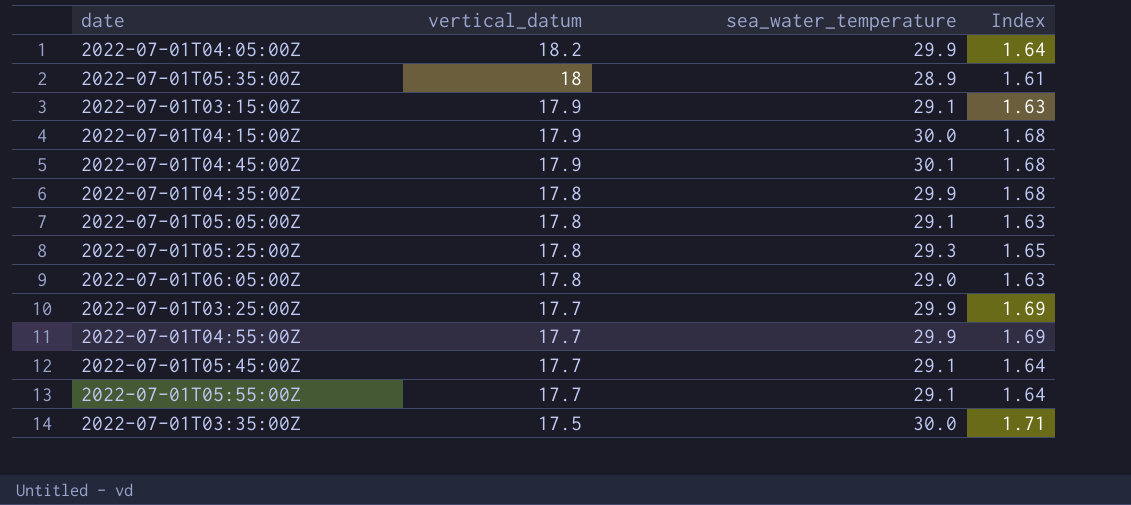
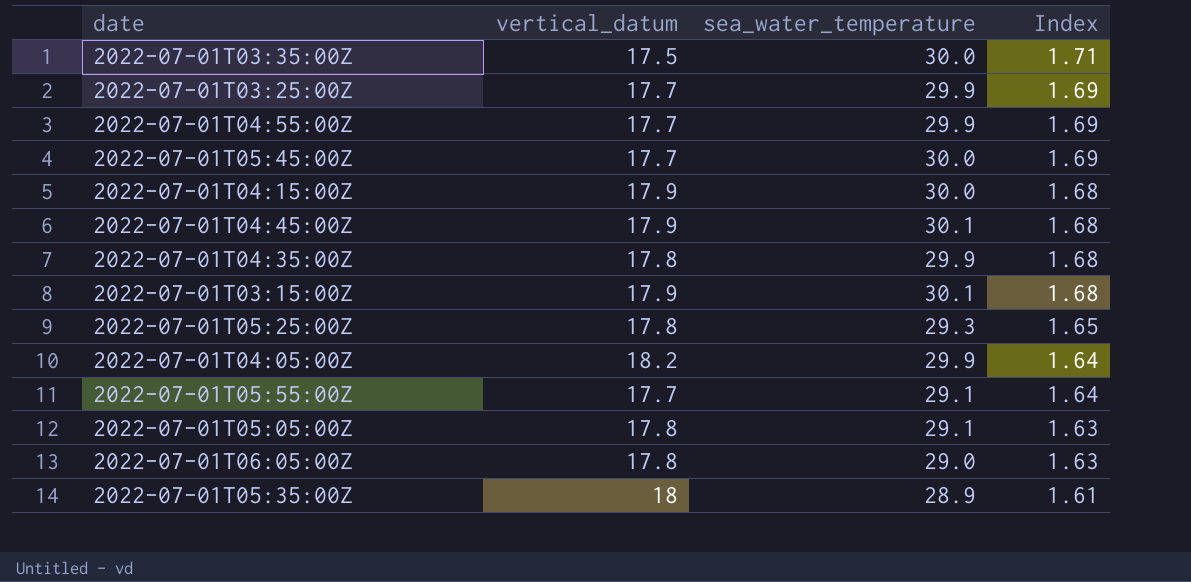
row order: vertical_datum descending -> Index descending
2022-07-01T05:45:00Z | sea_water_temperature: 29.1 -> 30.0
2022-07-01T05:45:00Z | Index: 1.64 -> 1.69
2022-07-01T03:15:00Z | sea_water_temperature: 29.1 -> 30.1
2022-07-01T03:15:00Z | Index: 1.63 -> 1.68

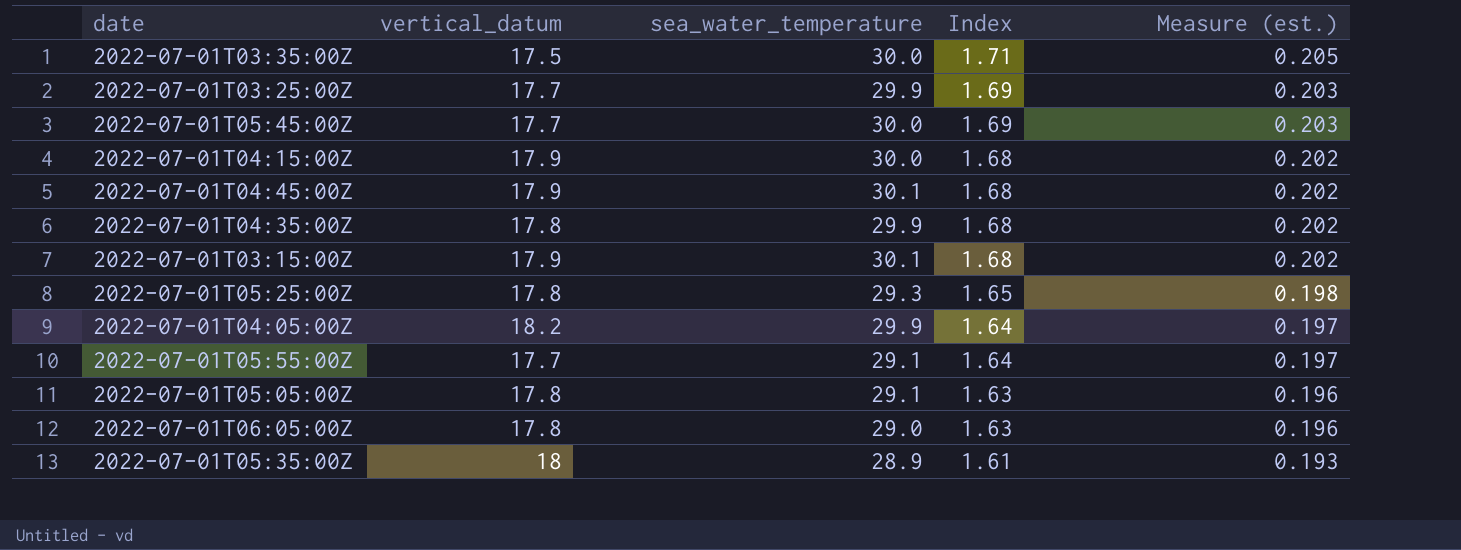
column Measure (est.) | formula: none -> [Index] * 0.12
row 2022-07-01T04:55:00Z: 17.7 | 29.9 | 1.69 -> none

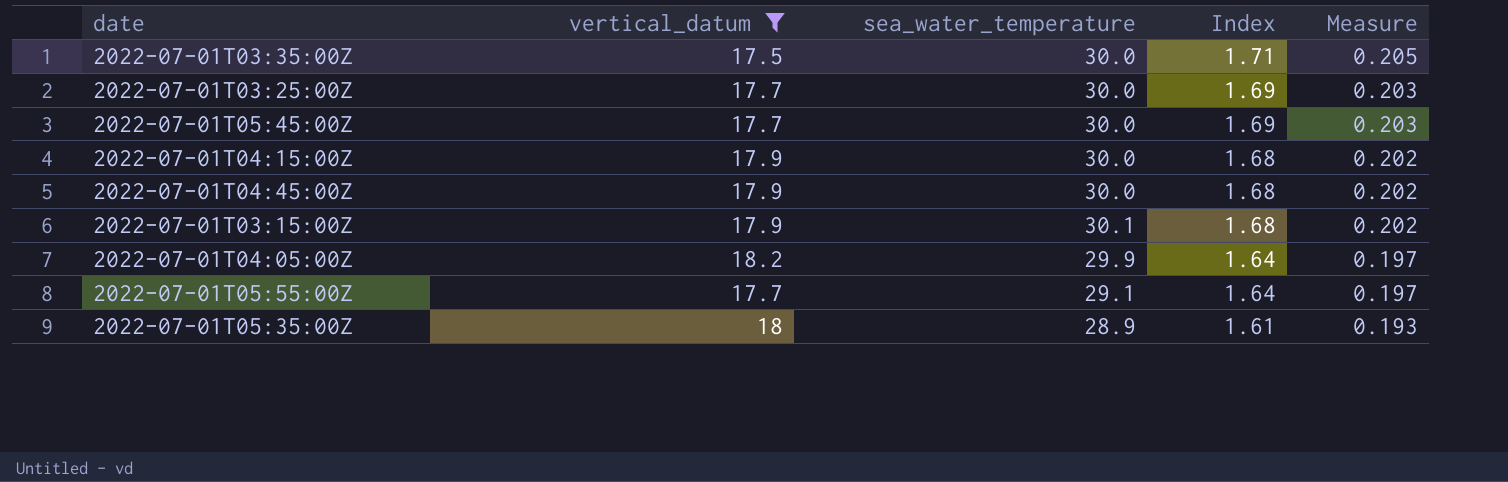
filter: none -> vertical_datum != 17.8
column name: Measure (est.) -> Measure
2022-07-01T03:25:00Z | sea_water_temperature: 29.9 -> 30.0
2022-07-01T04:45:00Z | sea_water_temperature: 30.1 -> 30.0

